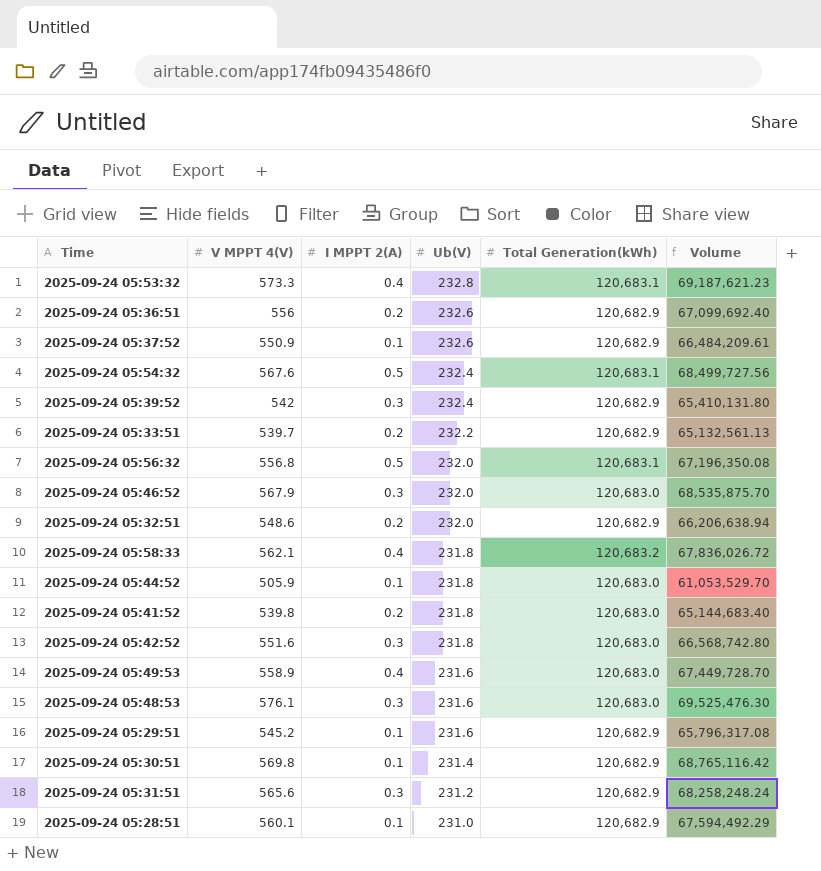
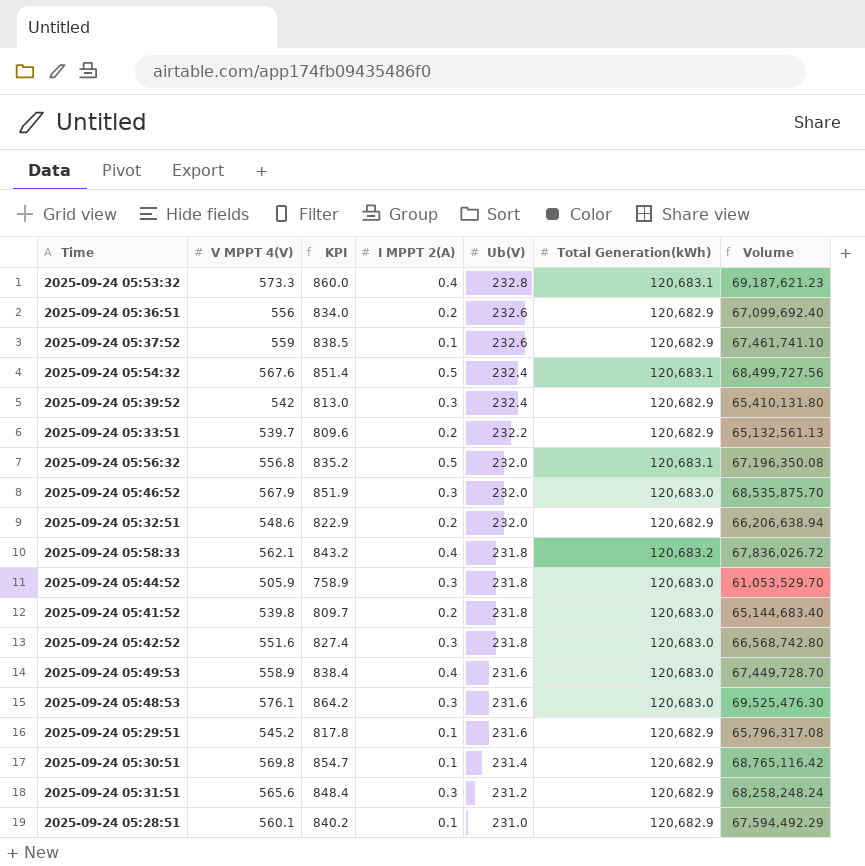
column KPI | formula: none -> [V MPPT 4(V)] * 1.5
2025-09-24 05:37:52 | V MPPT 4(V): 550.9 -> 559
2025-09-24 05:37:52 | Volume: 66,484,209.61 -> 67,461,741.10
2025-09-24 05:44:52 | I MPPT 2(A): 0.1 -> 0.3

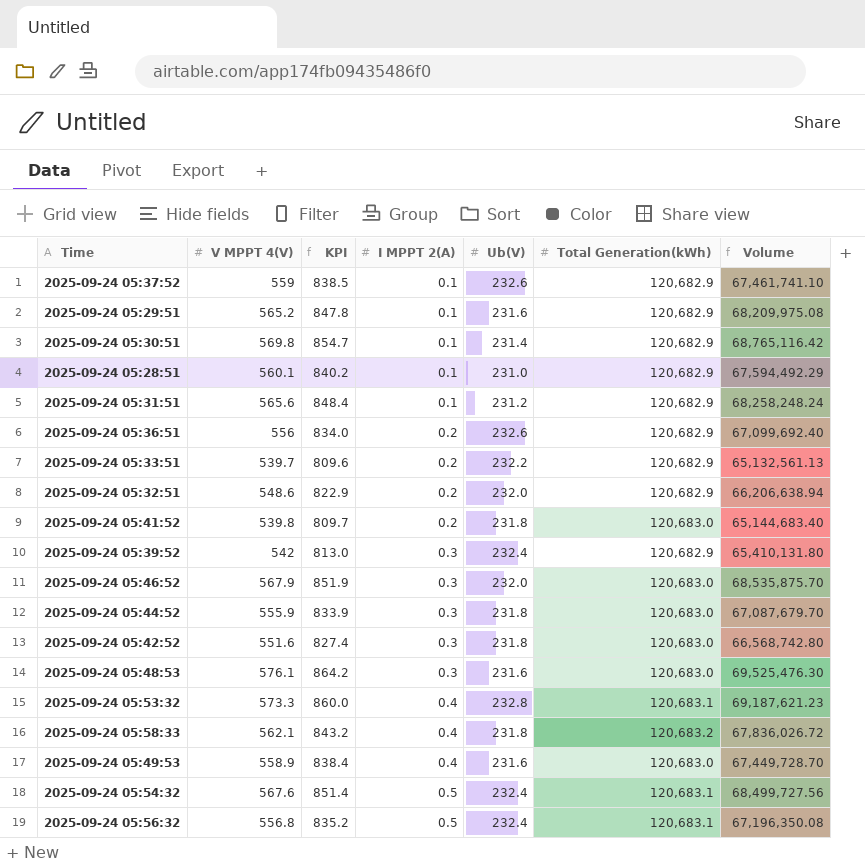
row order: Ub(V) descending -> I MPPT 2(A) ascending
2025-09-24 05:29:51 | V MPPT 4(V): 545.2 -> 565.2
2025-09-24 05:29:51 | KPI: 817.8 -> 847.8
2025-09-24 05:29:51 | Volume: 65,796,317.08 -> 68,209,975.08
2025-09-24 05:31:51 | I MPPT 2(A): 0.3 -> 0.1
2025-09-24 05:44:52 | V MPPT 4(V): 505.9 -> 555.9
2025-09-24 05:44:52 | KPI: 758.9 -> 833.9
2025-09-24 05:44:52 | Volume: 61,053,529.70 -> 67,087,679.70
2025-09-24 05:56:32 | Ub(V): 232.0 -> 232.4

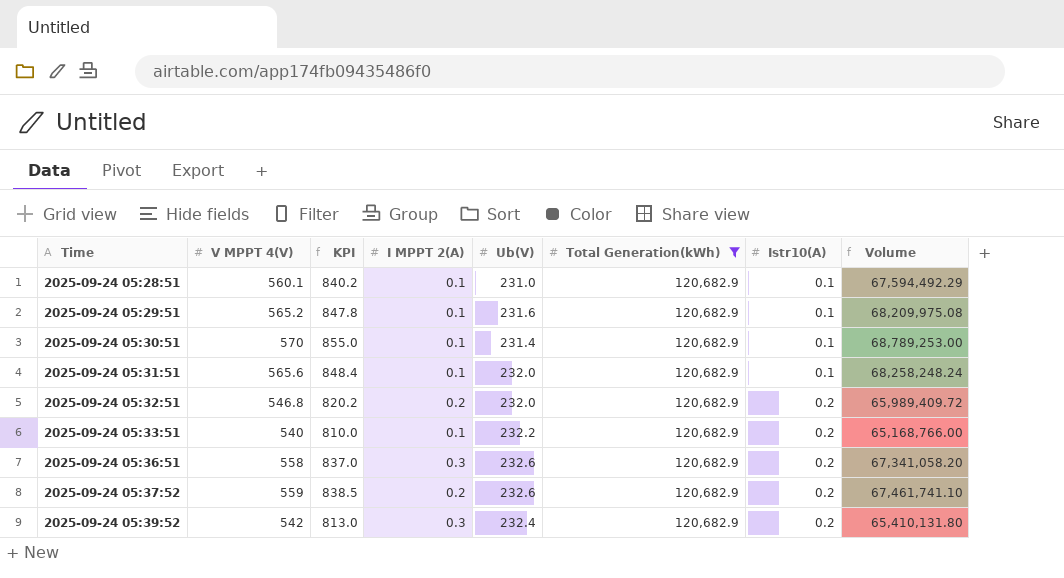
filter: none -> Total Generation(kWh) = 120,682.9
row order: I MPPT 2(A) ascending -> Time ascending
column Istr10(A) | position: none -> 7
2025-09-24 05:30:51 | V MPPT 4(V): 569.8 -> 570
2025-09-24 05:30:51 | KPI: 854.7 -> 855.0
2025-09-24 05:30:51 | Volume: 68,765,116.42 -> 68,789,253.00
2025-09-24 05:31:51 | Ub(V): 231.2 -> 232.0
2025-09-24 05:32:51 | V MPPT 4(V): 548.6 -> 546.8
2025-09-24 05:32:51 | KPI: 822.9 -> 820.2
2025-09-24 05:32:51 | Volume: 66,206,638.94 -> 65,989,409.72
2025-09-24 05:33:51 | V MPPT 4(V): 539.7 -> 540
2025-09-24 05:33:51 | KPI: 809.6 -> 810.0
2025-09-24 05:33:51 | I MPPT 2(A): 0.2 -> 0.1
2025-09-24 05:33:51 | Volume: 65,132,561.13 -> 65,168,766.00
2025-09-24 05:36:51 | V MPPT 4(V): 556 -> 558
2025-09-24 05:36:51 | KPI: 834.0 -> 837.0
2025-09-24 05:36:51 | I MPPT 2(A): 0.2 -> 0.3
2025-09-24 05:36:51 | Volume: 67,099,692.40 -> 67,341,058.20
2025-09-24 05:37:52 | I MPPT 2(A): 0.1 -> 0.2

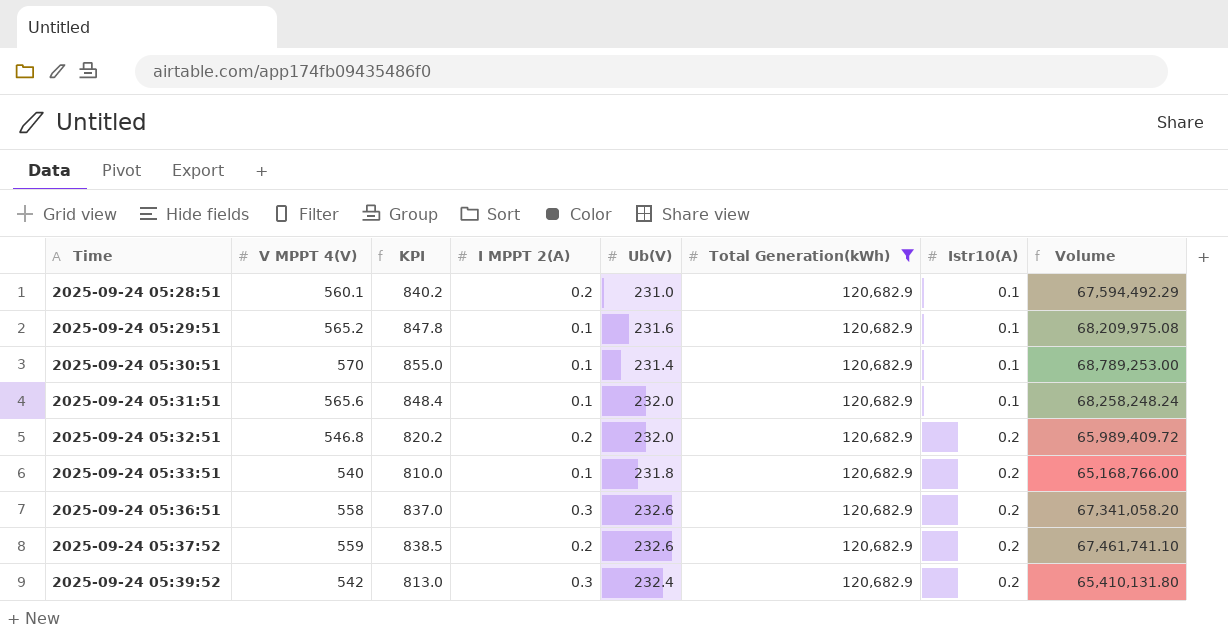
2025-09-24 05:28:51 | I MPPT 2(A): 0.1 -> 0.2
2025-09-24 05:33:51 | Ub(V): 232.2 -> 231.8

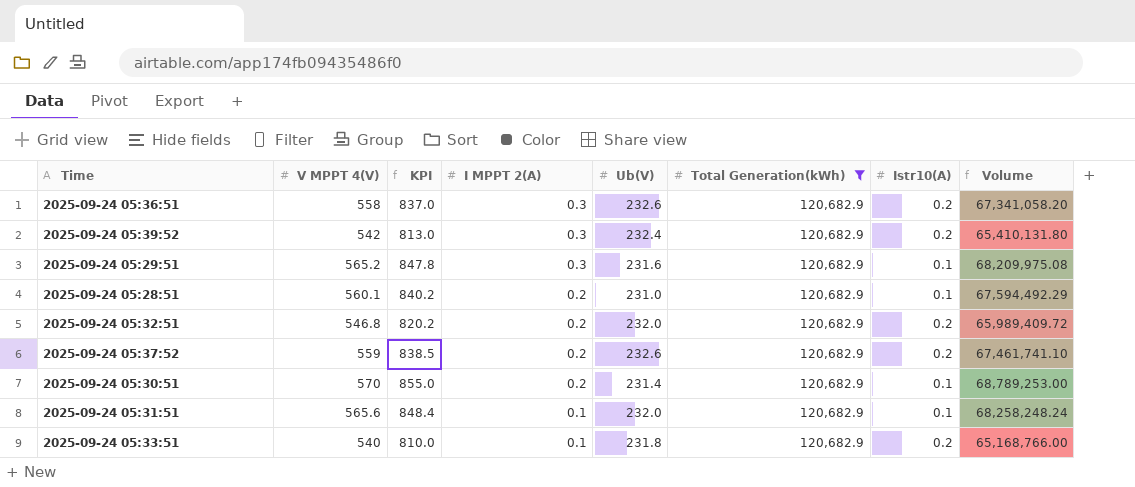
row order: Time ascending -> I MPPT 2(A) descending
2025-09-24 05:29:51 | I MPPT 2(A): 0.1 -> 0.3
2025-09-24 05:30:51 | I MPPT 2(A): 0.1 -> 0.2

